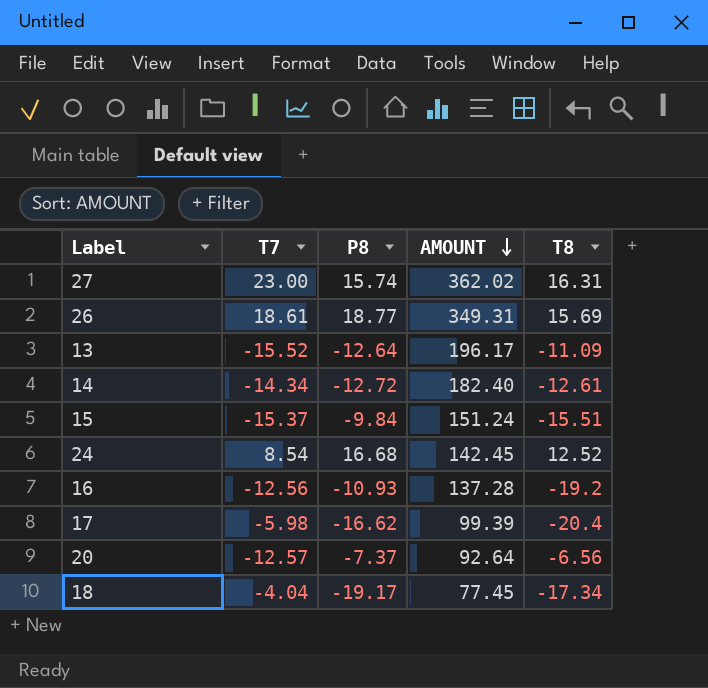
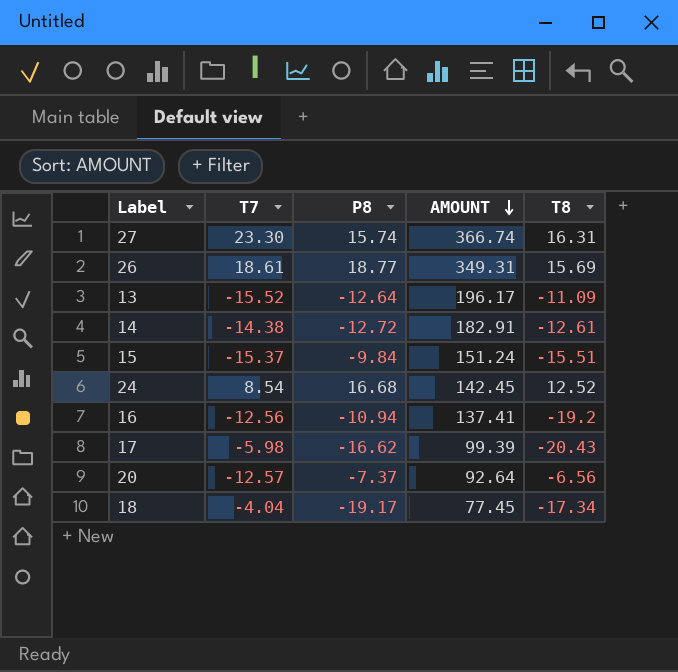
27 | T7: 23.00 -> 23.30
27 | AMOUNT: 362.02 -> 366.74
14 | T7: -14.34 -> -14.38
14 | AMOUNT: 182.40 -> 182.91
16 | P8: -10.93 -> -10.94
16 | AMOUNT: 137.28 -> 137.41
17 | T8: -20.4 -> -20.43

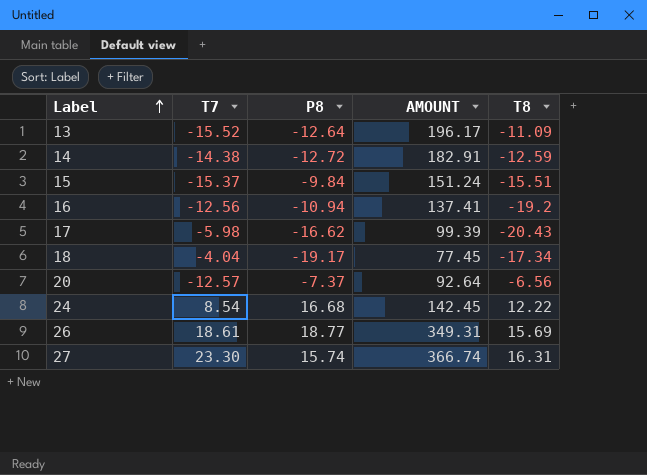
row order: AMOUNT descending -> Label ascending
14 | T8: -12.61 -> -12.59
24 | T8: 12.52 -> 12.22

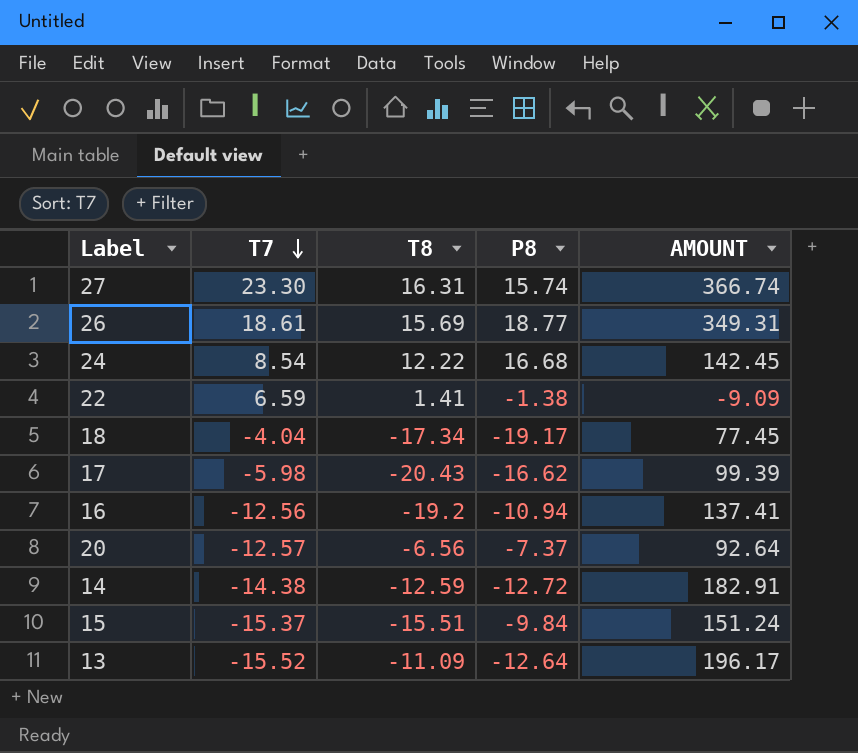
row order: Label ascending -> T7 descending
column T8 | position: 5 -> 3
row 22: none -> 6.59 | 1.41 | -1.38 | -9.09

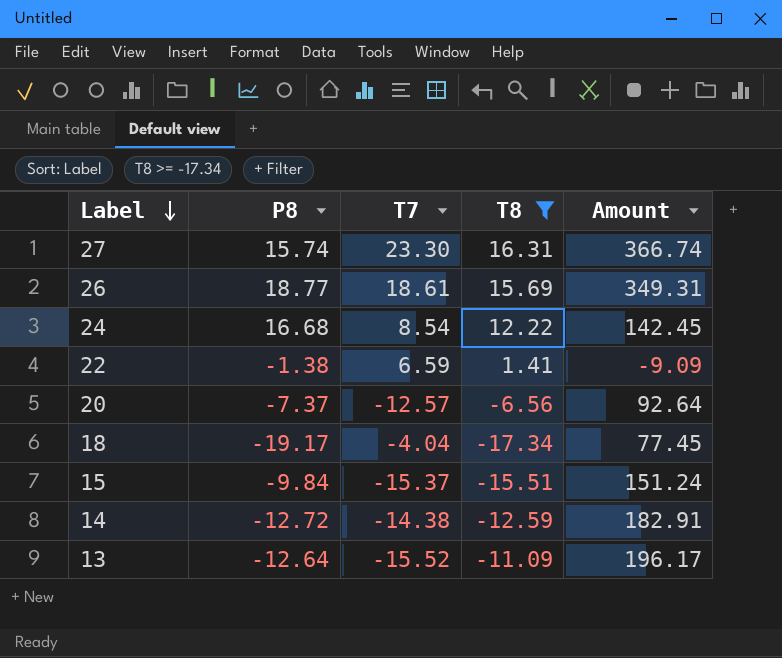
filter: none -> T8 >= -17.34
row order: T7 descending -> Label descending
column P8 | position: 4 -> 2
column name: AMOUNT -> Amount

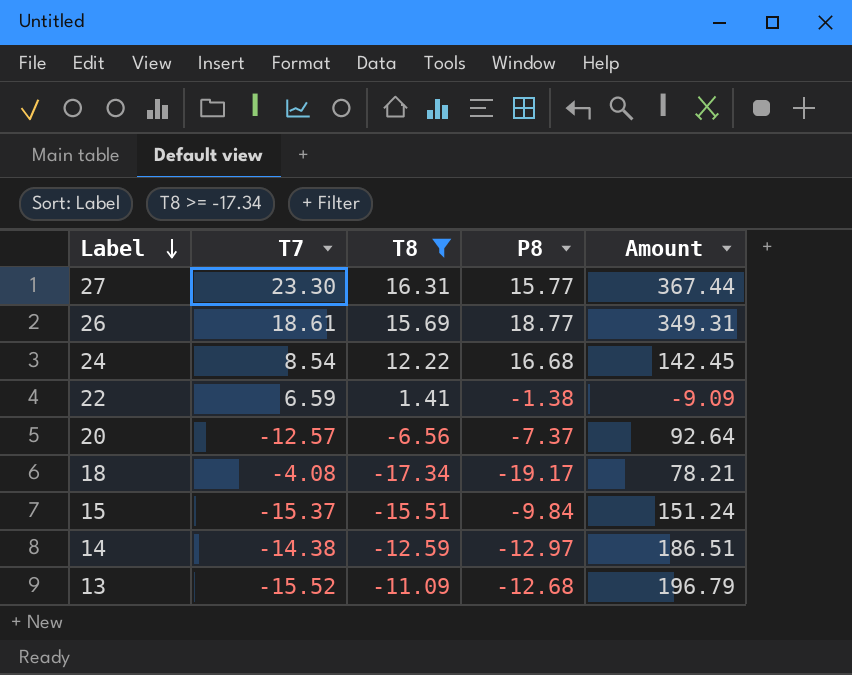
column P8 | position: 2 -> 4
27 | P8: 15.74 -> 15.77
27 | Amount: 366.74 -> 367.44
18 | T7: -4.04 -> -4.08
18 | Amount: 77.45 -> 78.21
14 | P8: -12.72 -> -12.97
14 | Amount: 182.91 -> 186.51
13 | P8: -12.64 -> -12.68
13 | Amount: 196.17 -> 196.79

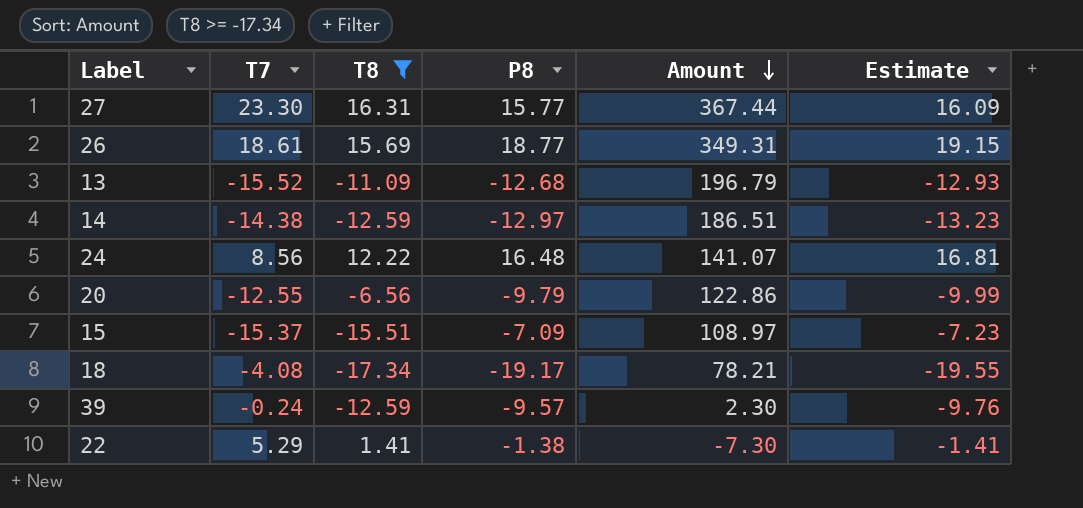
row order: Label descending -> Amount descending
column Estimate | formula: none -> [P8] * 1.02
24 | T7: 8.54 -> 8.56
24 | P8: 16.68 -> 16.48
24 | Amount: 142.45 -> 141.07
20 | T7: -12.57 -> -12.55
20 | P8: -7.37 -> -9.79
20 | Amount: 92.64 -> 122.86
15 | P8: -9.84 -> -7.09
15 | Amount: 151.24 -> 108.97
row 39: none -> -0.24 | -12.59 | -9.57 | 2.30 | -9.76
22 | T7: 6.59 -> 5.29
22 | Amount: -9.09 -> -7.30

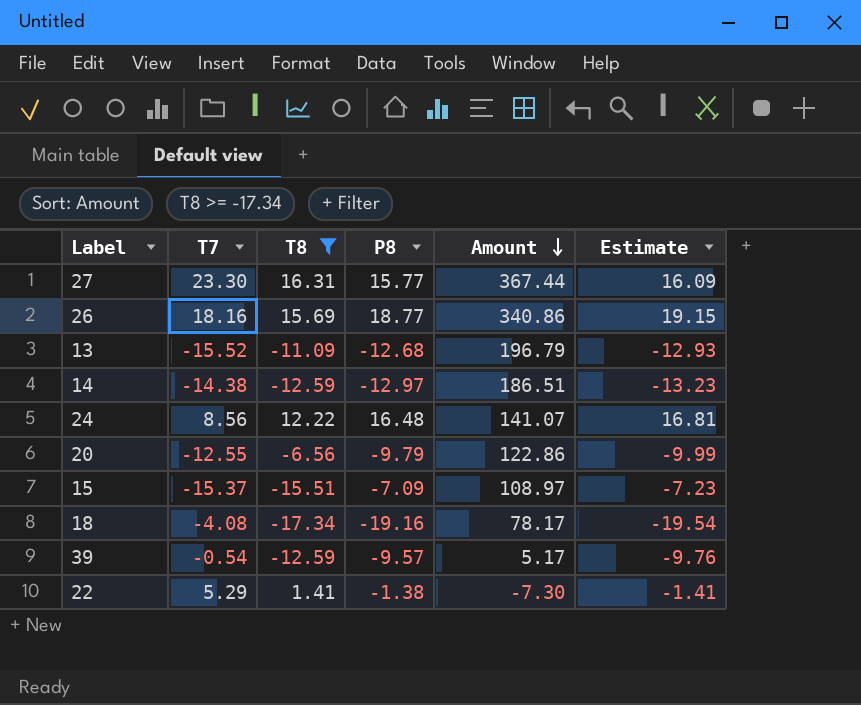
26 | T7: 18.61 -> 18.16
26 | Amount: 349.31 -> 340.86
18 | P8: -19.17 -> -19.16
18 | Amount: 78.21 -> 78.17
18 | Estimate: -19.55 -> -19.54
39 | T7: -0.24 -> -0.54
39 | Amount: 2.30 -> 5.17

